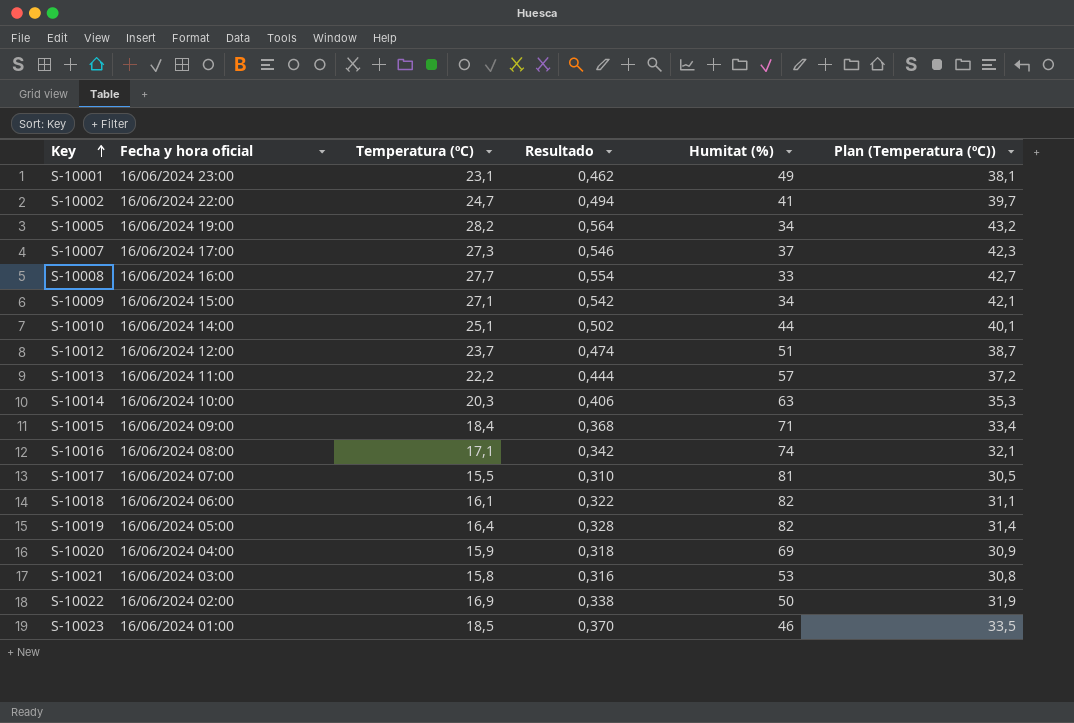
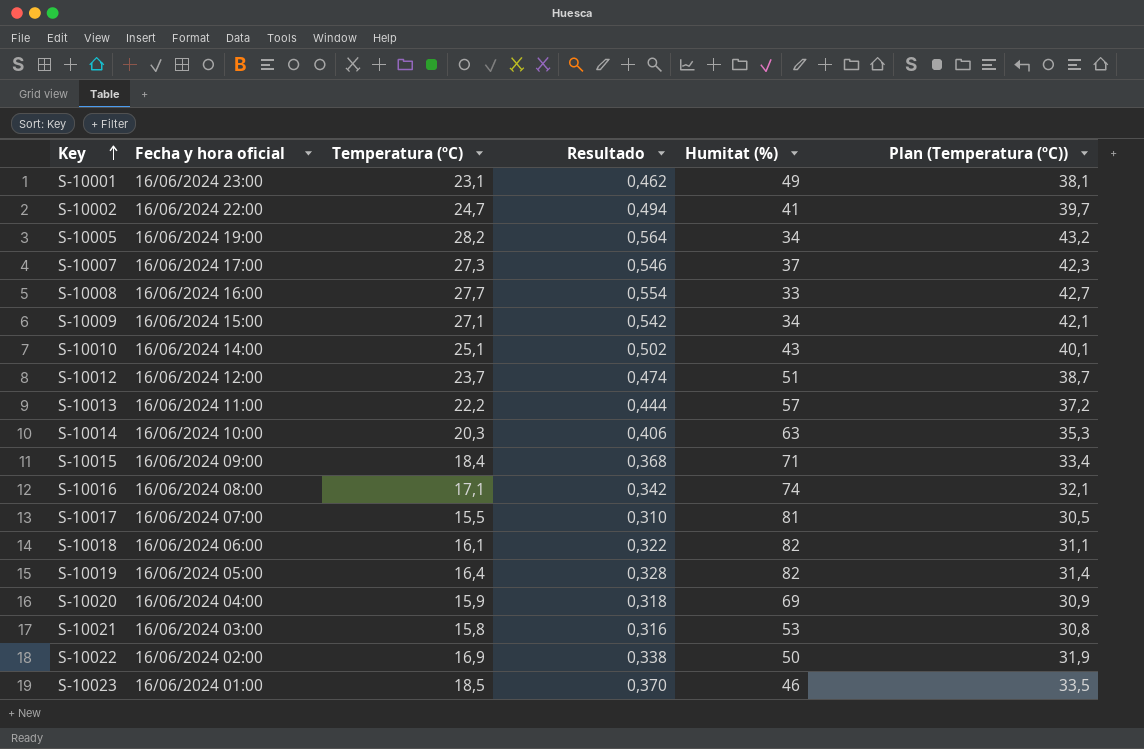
S-10010 | Humitat (%): 44 -> 43

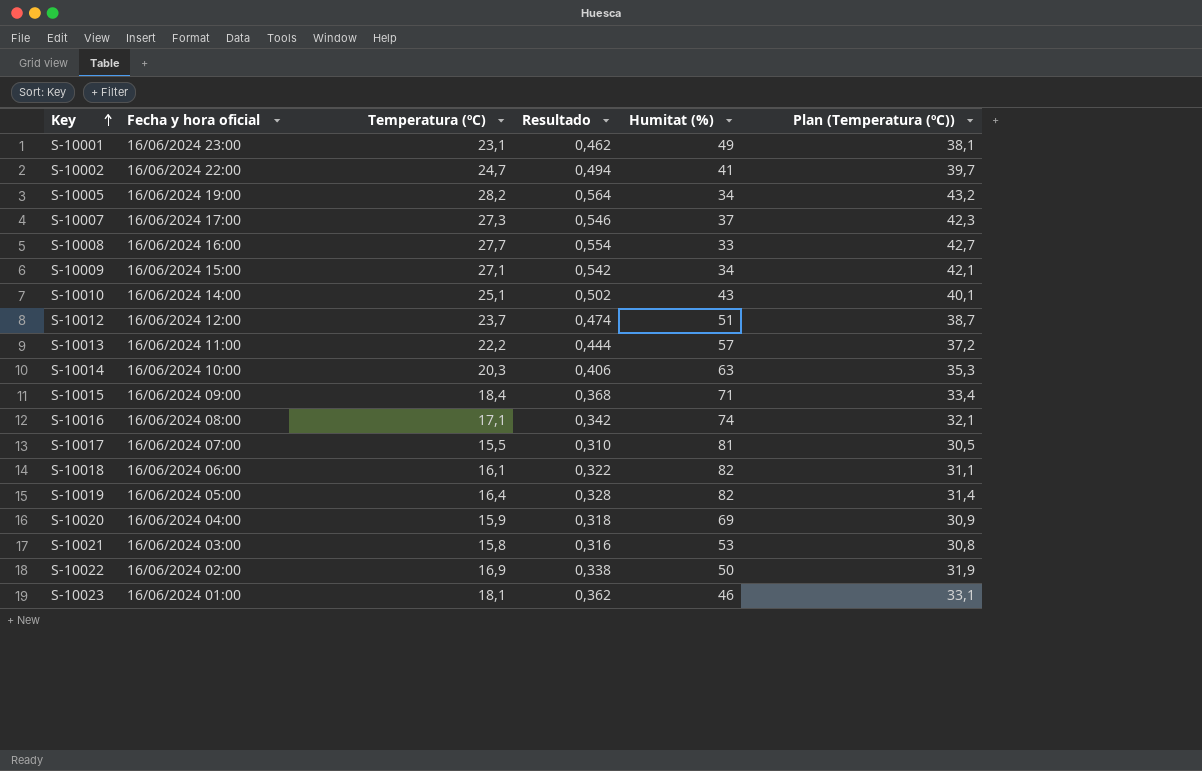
S-10023 | Temperatura (ºC): 18,5 -> 18,1
S-10023 | Resultado: 0,370 -> 0,362
S-10023 | Plan (Temperatura (ºC)): 33,5 -> 33,1

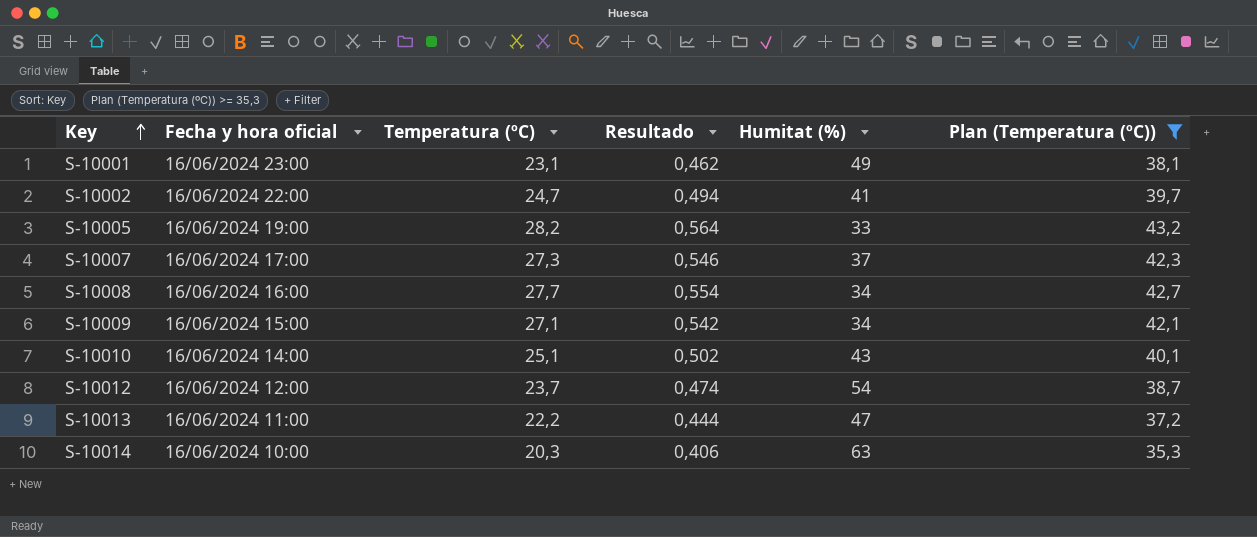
filter: none -> Plan (Temperatura (ºC)) >= 35,3
S-10005 | Humitat (%): 34 -> 33
S-10008 | Humitat (%): 33 -> 34
S-10012 | Humitat (%): 51 -> 54
S-10013 | Humitat (%): 57 -> 47

